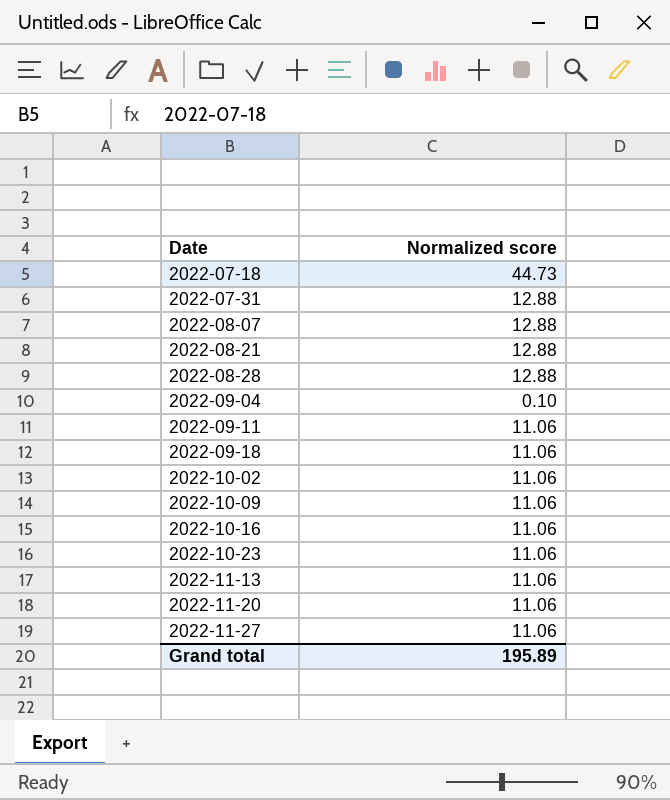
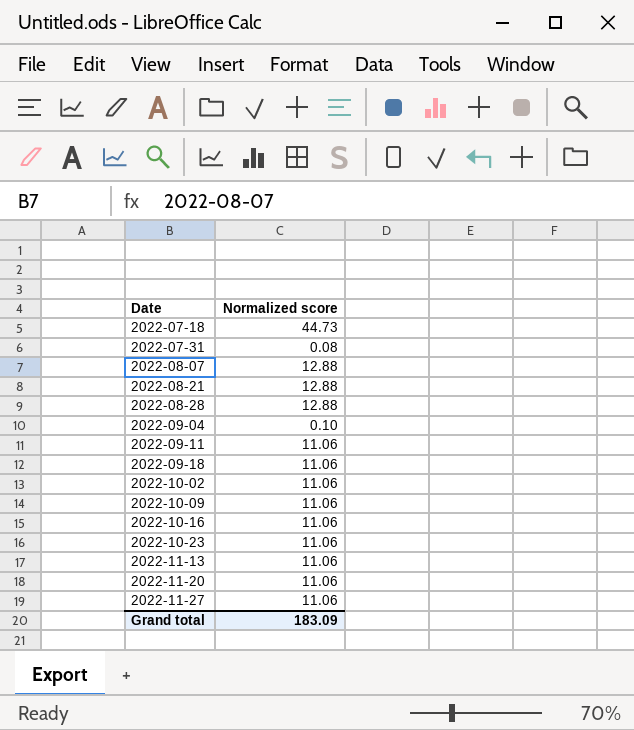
2022-07-31 | Normalized score: 12.88 -> 0.08
Grand total | Normalized score: 195.89 -> 183.09

